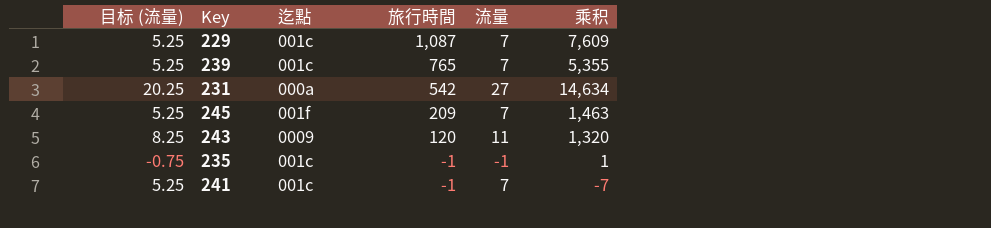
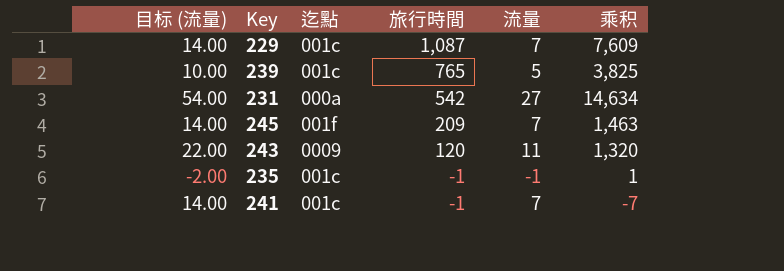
column 目标 (流量) | formula: [流量] * 0.75 -> [流量] * 2
239 | 流量: 7 -> 5
239 | 乘积: 5,355 -> 3,825

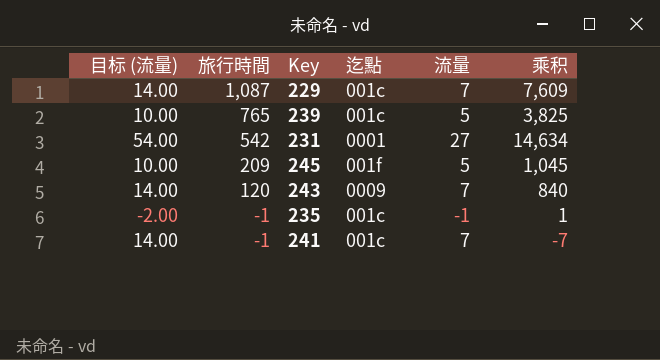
column 旅行時間 | position: 4 -> 2
231 | 迄點: 000a -> 0001
245 | 目标 (流量): 14.00 -> 10.00
245 | 流量: 7 -> 5
245 | 乘积: 1,463 -> 1,045
243 | 目标 (流量): 22.00 -> 14.00
243 | 流量: 11 -> 7
243 | 乘积: 1,320 -> 840

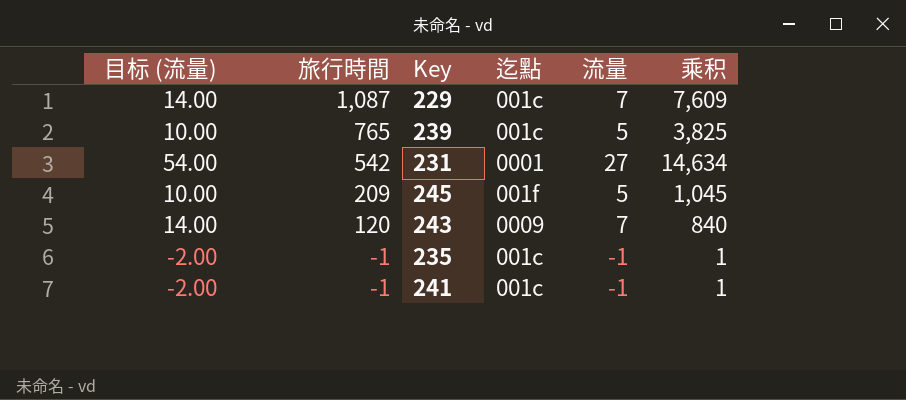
241 | 目标 (流量): 14.00 -> -2.00
241 | 流量: 7 -> -1
241 | 乘积: -7 -> 1

